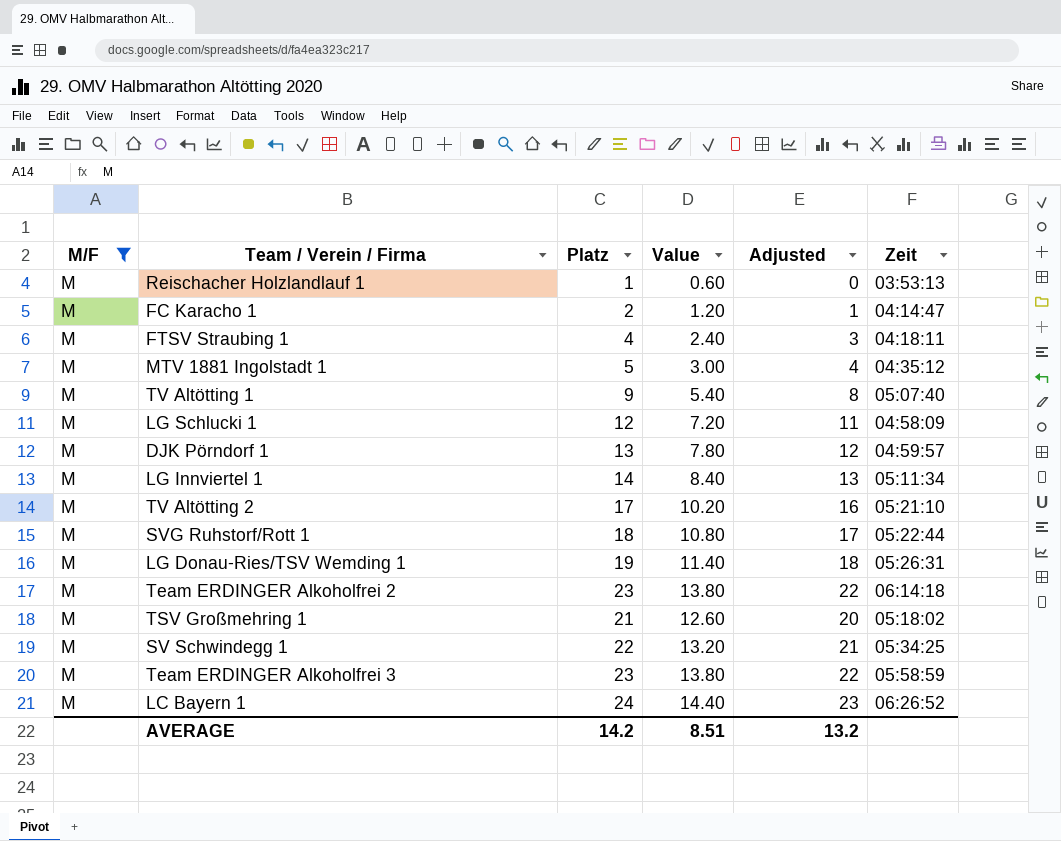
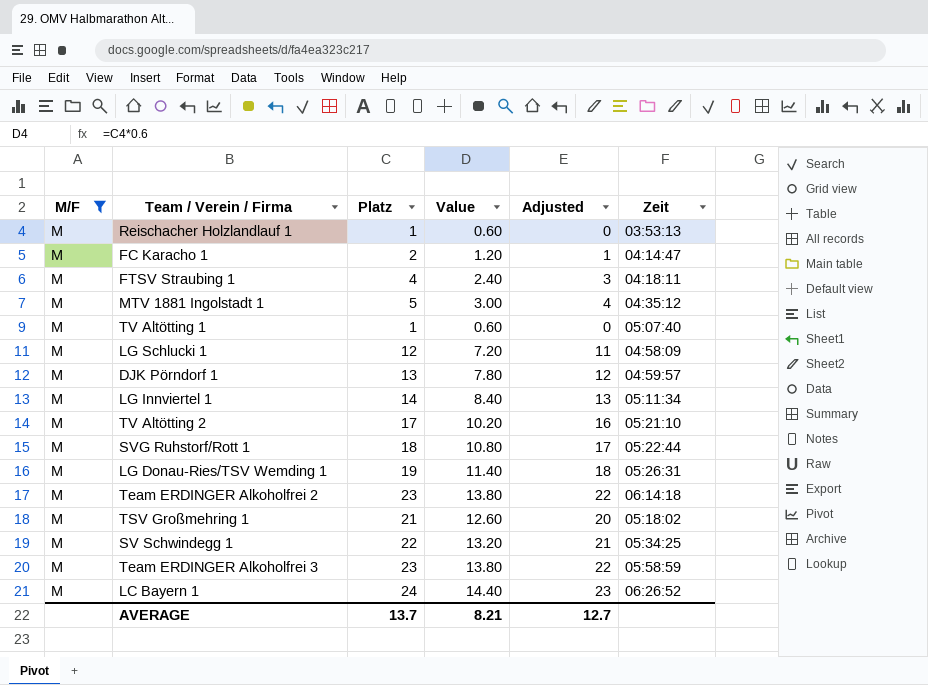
TV Altötting 1 | Platz: 9 -> 1
TV Altötting 1 | Value: 5.40 -> 0.60
TV Altötting 1 | Adjusted: 8 -> 0
AVERAGE | Platz: 14.2 -> 13.7
AVERAGE | Value: 8.51 -> 8.21
AVERAGE | Adjusted: 13.2 -> 12.7

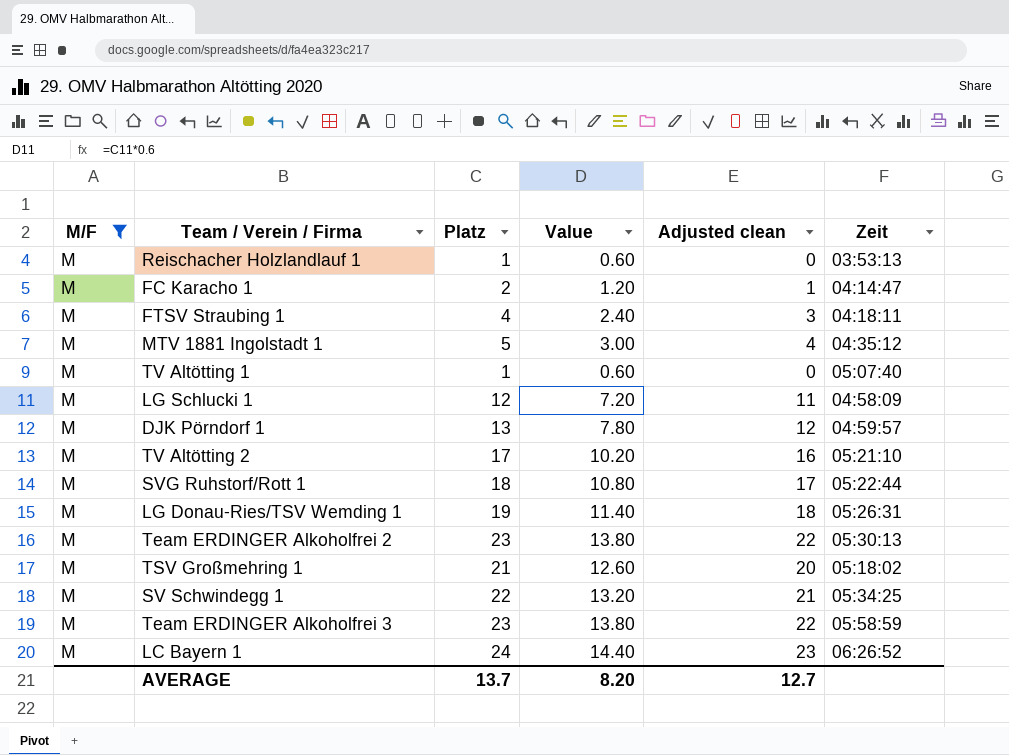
column name: Adjusted -> Adjusted clean
row LG Innviertel 1: M | 14 | 8.40 | 13 | 05:11:34 -> none
Team ERDINGER Alkoholfrei 2 | Zeit: 06:14:18 -> 05:30:13
AVERAGE | Value: 8.21 -> 8.20

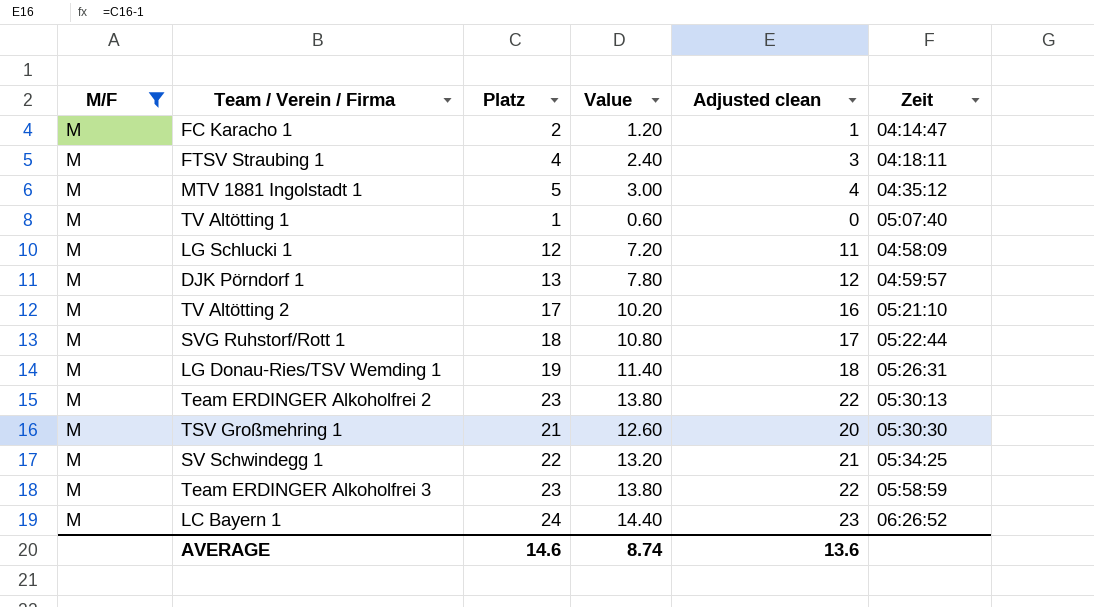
row Reischacher Holzlandlauf 1: M | 1 | 0.60 | 0 | 03:53:13 -> none
TSV Großmehring 1 | Zeit: 05:18:02 -> 05:30:30
AVERAGE | Platz: 13.7 -> 14.6
AVERAGE | Value: 8.20 -> 8.74
AVERAGE | Adjusted clean: 12.7 -> 13.6

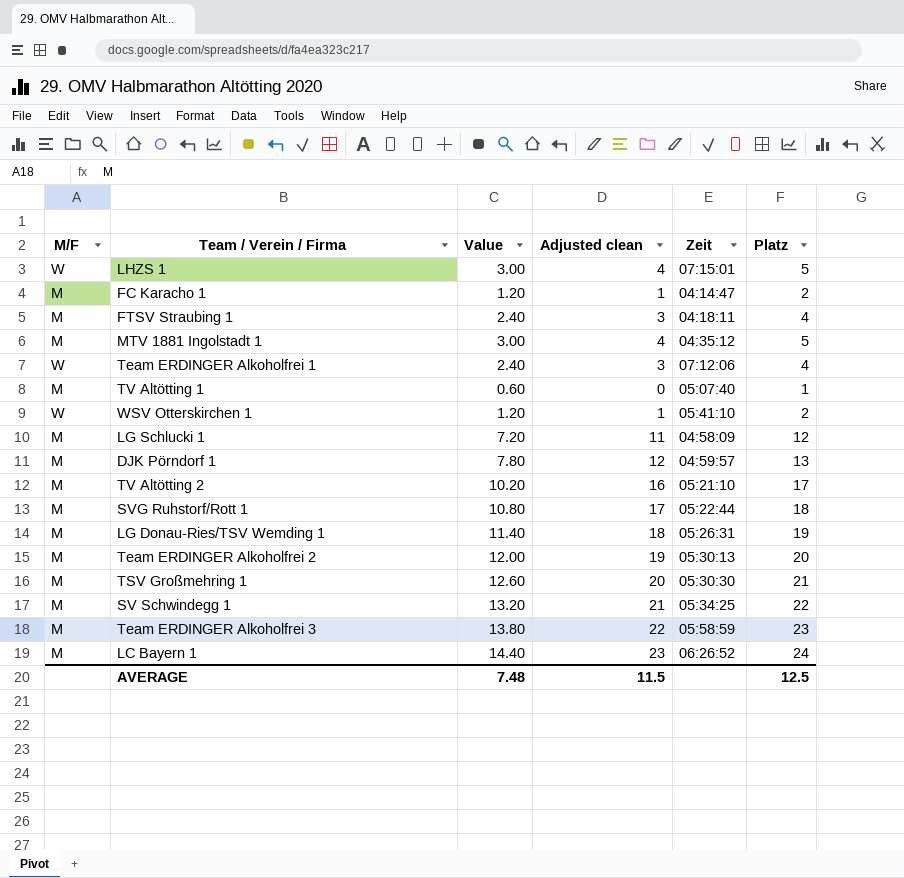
filter: M/F = M -> none
column Platz | position: 3 -> 6
Team ERDINGER Alkoholfrei 2 | Value: 13.80 -> 12.00
Team ERDINGER Alkoholfrei 2 | Adjusted clean: 22 -> 19
Team ERDINGER Alkoholfrei 2 | Platz: 23 -> 20
AVERAGE | Value: 8.74 -> 7.48
AVERAGE | Adjusted clean: 13.6 -> 11.5
AVERAGE | Platz: 14.6 -> 12.5

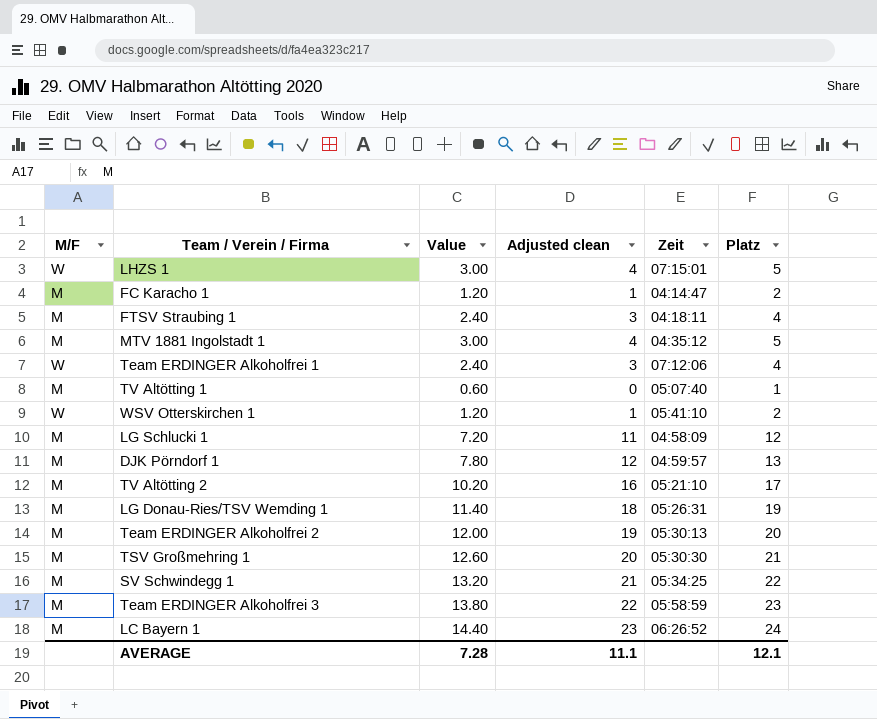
row SVG Ruhstorf/Rott 1: M | 10.80 | 17 | 05:22:44 | 18 -> none
AVERAGE | Value: 7.48 -> 7.28
AVERAGE | Adjusted clean: 11.5 -> 11.1
AVERAGE | Platz: 12.5 -> 12.1

